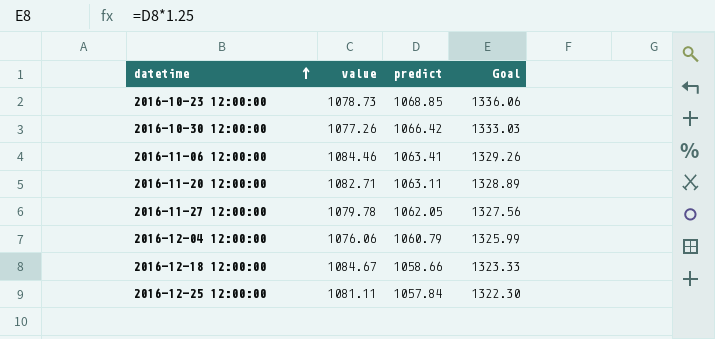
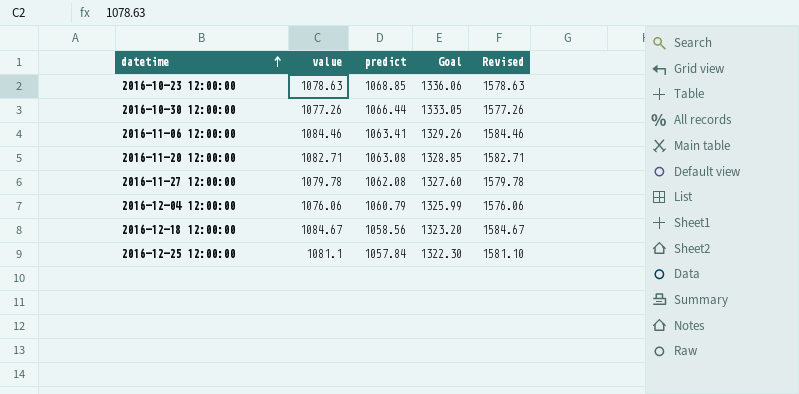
column Revised | formula: none -> [value] + 500
2016-10-23 12:00:00 | value: 1078.73 -> 1078.63
2016-10-30 12:00:00 | predict: 1066.42 -> 1066.44
2016-10-30 12:00:00 | Goal: 1333.03 -> 1333.05
2016-11-20 12:00:00 | predict: 1063.11 -> 1063.08
2016-11-20 12:00:00 | Goal: 1328.89 -> 1328.85
2016-11-27 12:00:00 | predict: 1062.05 -> 1062.08
2016-11-27 12:00:00 | Goal: 1327.56 -> 1327.60
2016-12-18 12:00:00 | predict: 1058.66 -> 1058.56
2016-12-18 12:00:00 | Goal: 1323.33 -> 1323.20
2016-12-25 12:00:00 | value: 1081.11 -> 1081.1

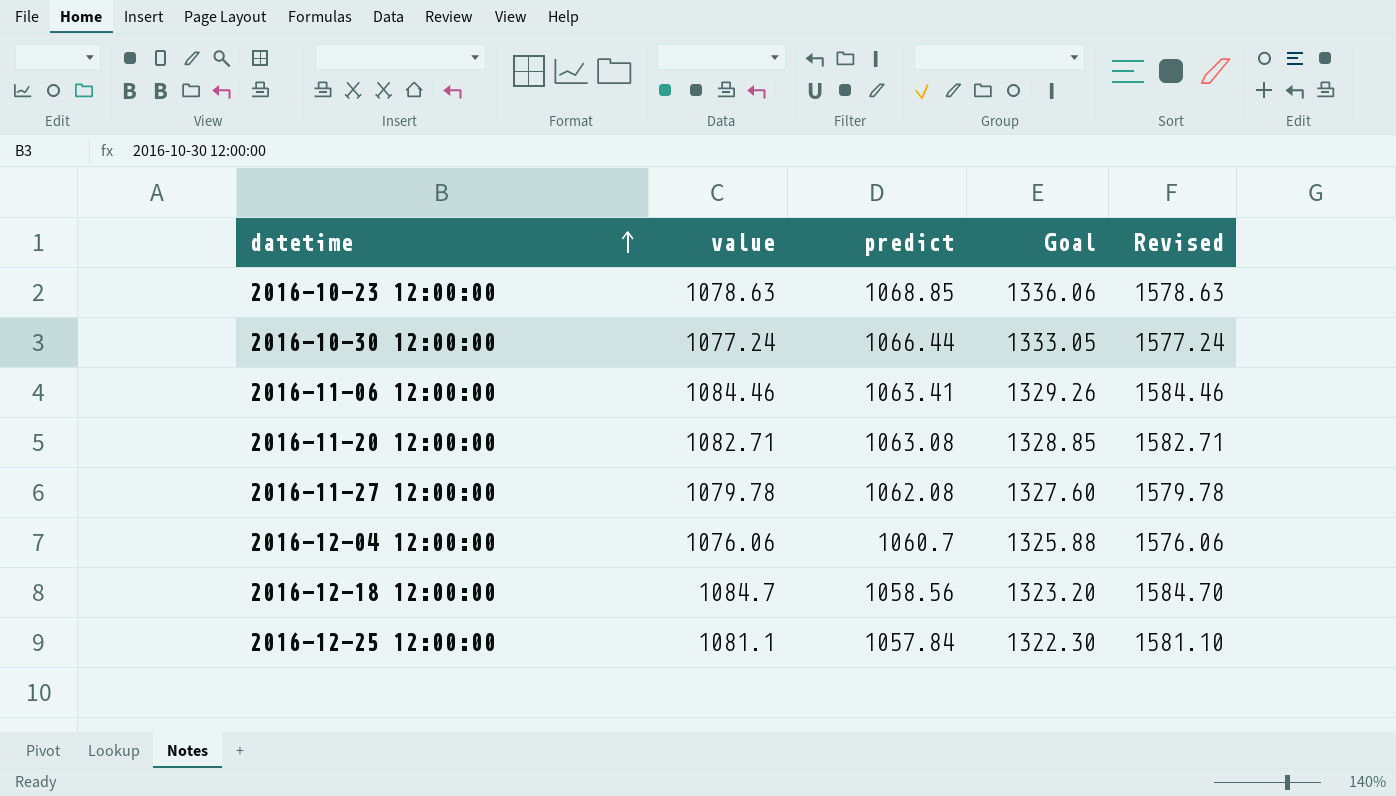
2016-10-30 12:00:00 | value: 1077.26 -> 1077.24
2016-10-30 12:00:00 | Revised: 1577.26 -> 1577.24
2016-12-04 12:00:00 | predict: 1060.79 -> 1060.7
2016-12-04 12:00:00 | Goal: 1325.99 -> 1325.88
2016-12-18 12:00:00 | value: 1084.67 -> 1084.7
2016-12-18 12:00:00 | Revised: 1584.67 -> 1584.70

